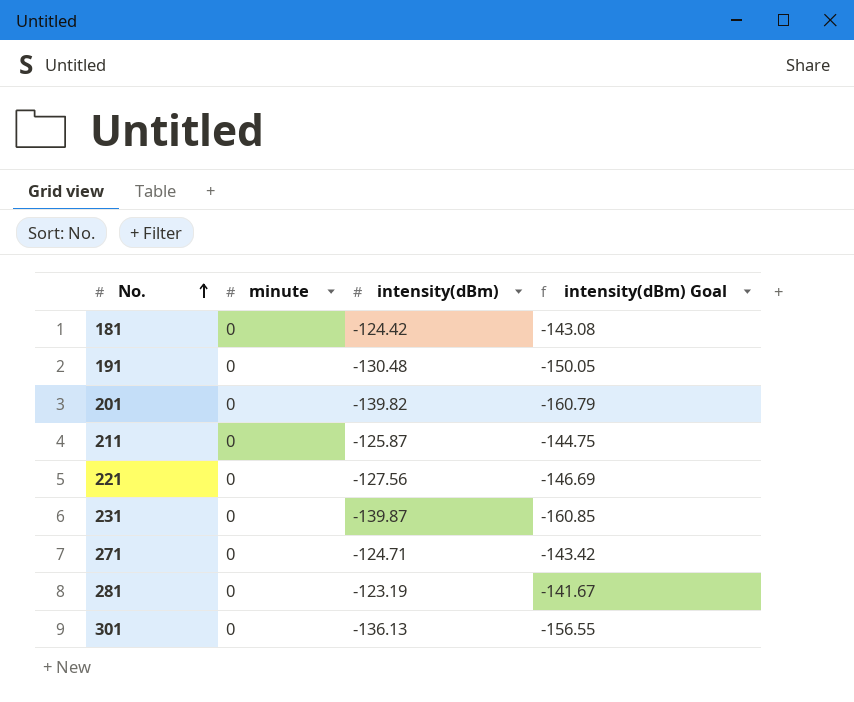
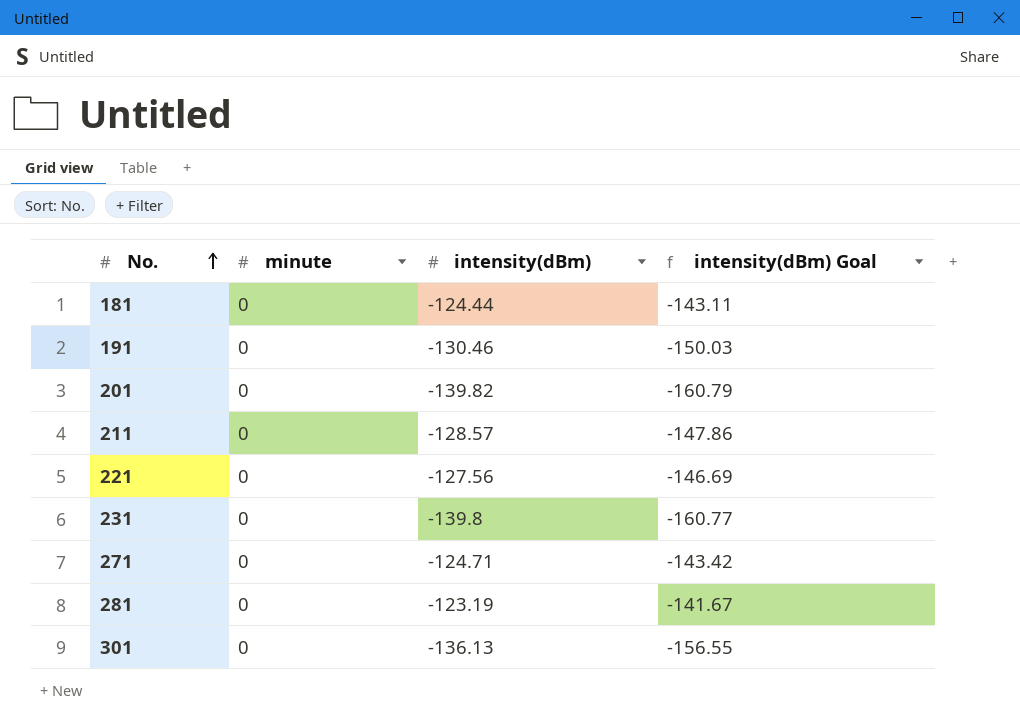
181 | intensity(dBm): -124.42 -> -124.44
181 | intensity(dBm) Goal: -143.08 -> -143.11
191 | intensity(dBm): -130.48 -> -130.46
191 | intensity(dBm) Goal: -150.05 -> -150.03
211 | intensity(dBm): -125.87 -> -128.57
211 | intensity(dBm) Goal: -144.75 -> -147.86
231 | intensity(dBm): -139.87 -> -139.8
231 | intensity(dBm) Goal: -160.85 -> -160.77

